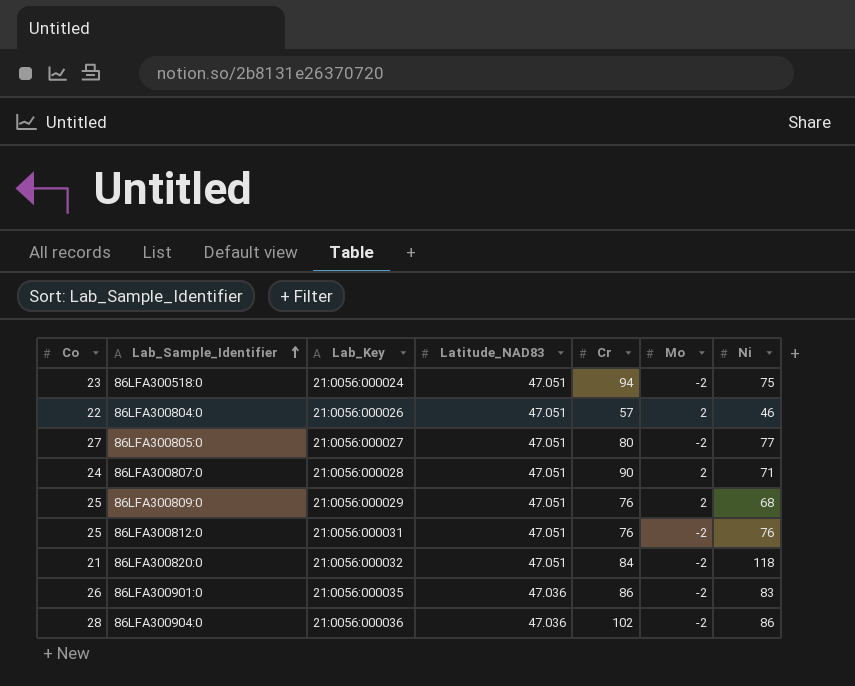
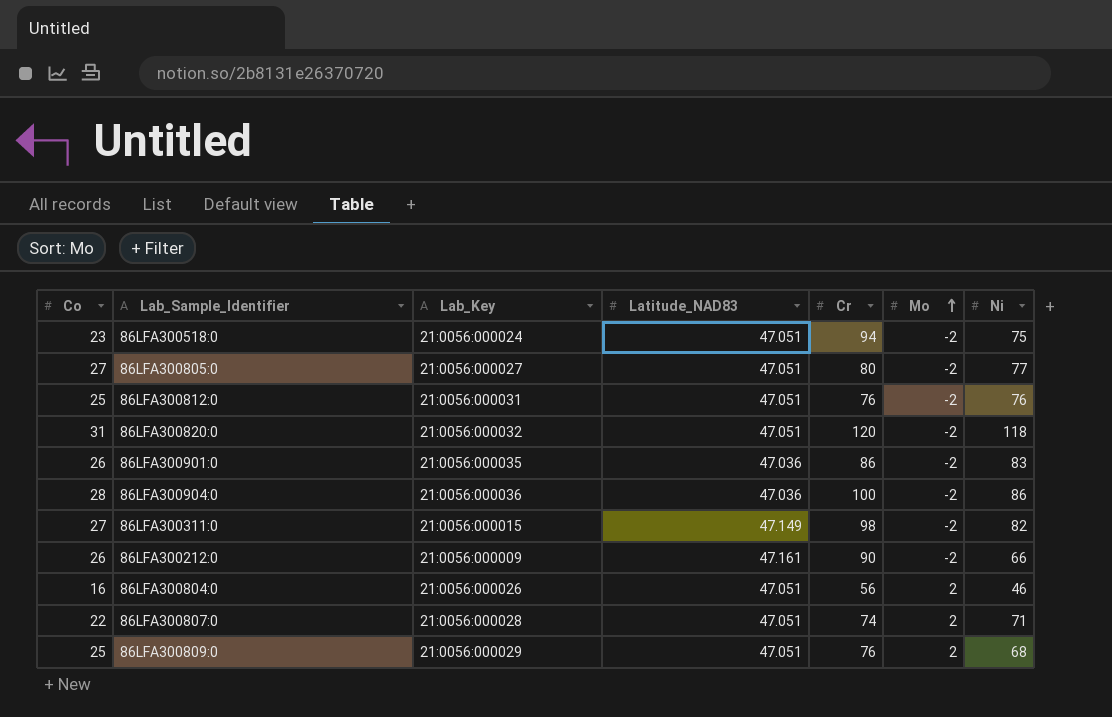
row order: Lab_Sample_Identifier ascending -> Mo ascending
86LFA300820:0 | Co: 21 -> 31
86LFA300820:0 | Cr: 84 -> 120
86LFA300904:0 | Cr: 102 -> 100
row 86LFA300311:0: none -> 27 | 21:0056:000015 | 47.149 | 98 | -2 | 82
row 86LFA300212:0: none -> 26 | 21:0056:000009 | 47.161 | 90 | -2 | 66
86LFA300804:0 | Co: 22 -> 16
86LFA300804:0 | Cr: 57 -> 56
86LFA300807:0 | Co: 24 -> 22
86LFA300807:0 | Cr: 90 -> 74

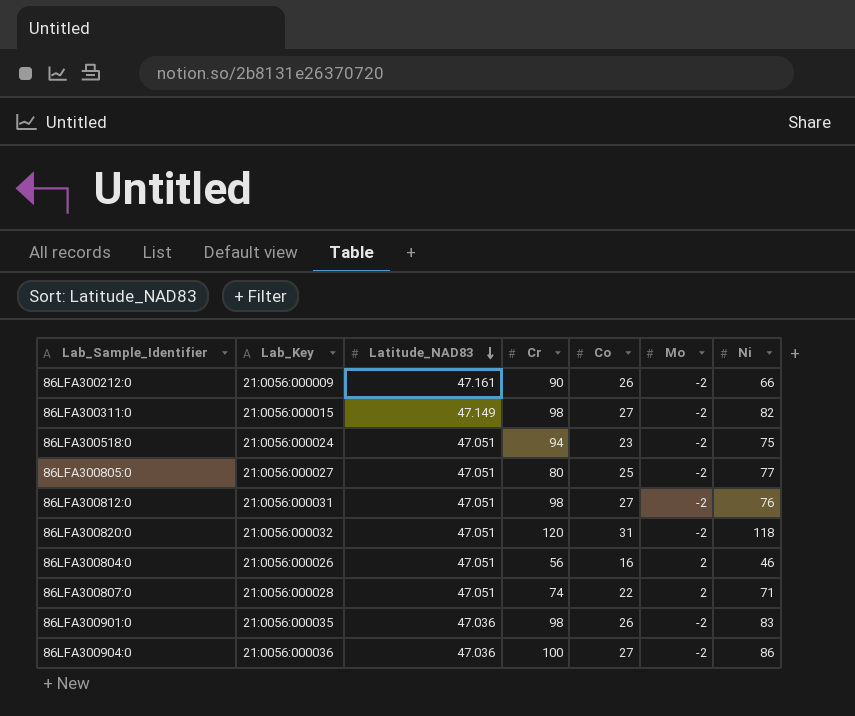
row order: Mo ascending -> Latitude_NAD83 descending
column Co | position: 1 -> 5
row 86LFA300809:0: 25 | 21:0056:000029 | 47.051 | 76 | 2 | 68 -> none
86LFA300805:0 | Co: 27 -> 25
86LFA300812:0 | Cr: 76 -> 98
86LFA300812:0 | Co: 25 -> 27
86LFA300901:0 | Cr: 86 -> 98
86LFA300904:0 | Co: 28 -> 27

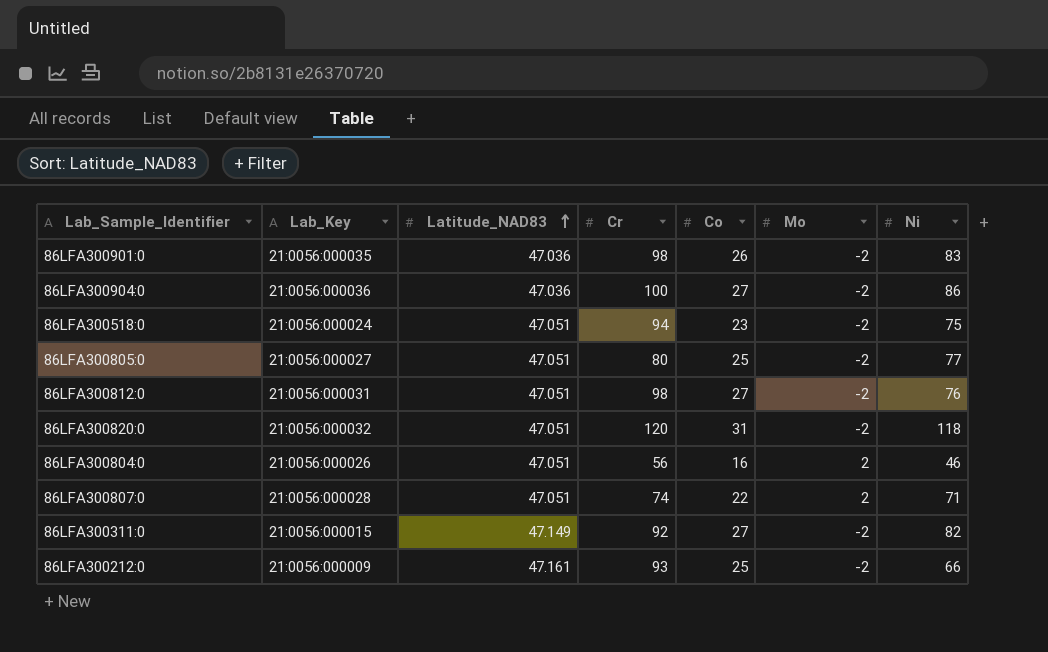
row order: Latitude_NAD83 descending -> Latitude_NAD83 ascending
86LFA300311:0 | Cr: 98 -> 92
86LFA300212:0 | Cr: 90 -> 93
86LFA300212:0 | Co: 26 -> 25

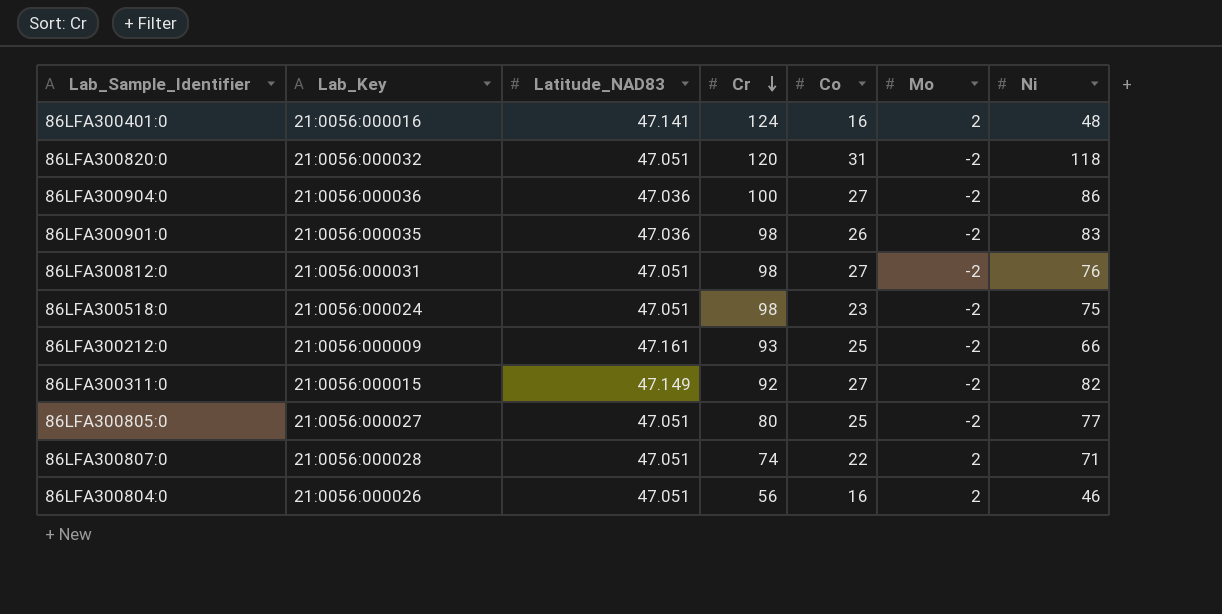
row order: Latitude_NAD83 ascending -> Cr descending
row 86LFA300401:0: none -> 21:0056:000016 | 47.141 | 124 | 16 | 2 | 48
86LFA300518:0 | Cr: 94 -> 98

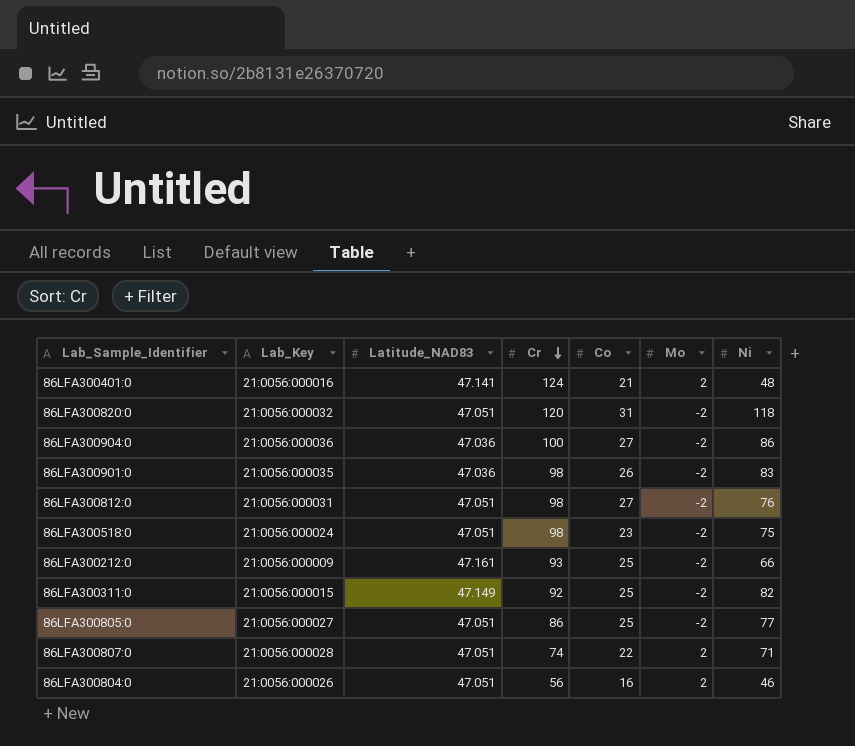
86LFA300401:0 | Co: 16 -> 21
86LFA300311:0 | Co: 27 -> 25
86LFA300805:0 | Cr: 80 -> 86

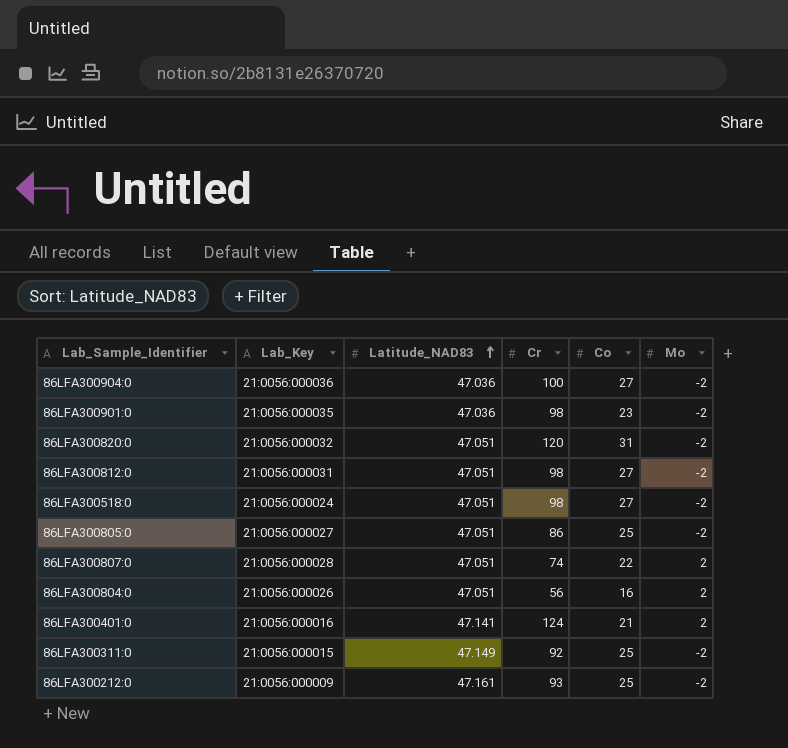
row order: Cr descending -> Latitude_NAD83 ascending
column Ni | position: 7 -> none
86LFA300901:0 | Co: 26 -> 23
86LFA300518:0 | Co: 23 -> 27

